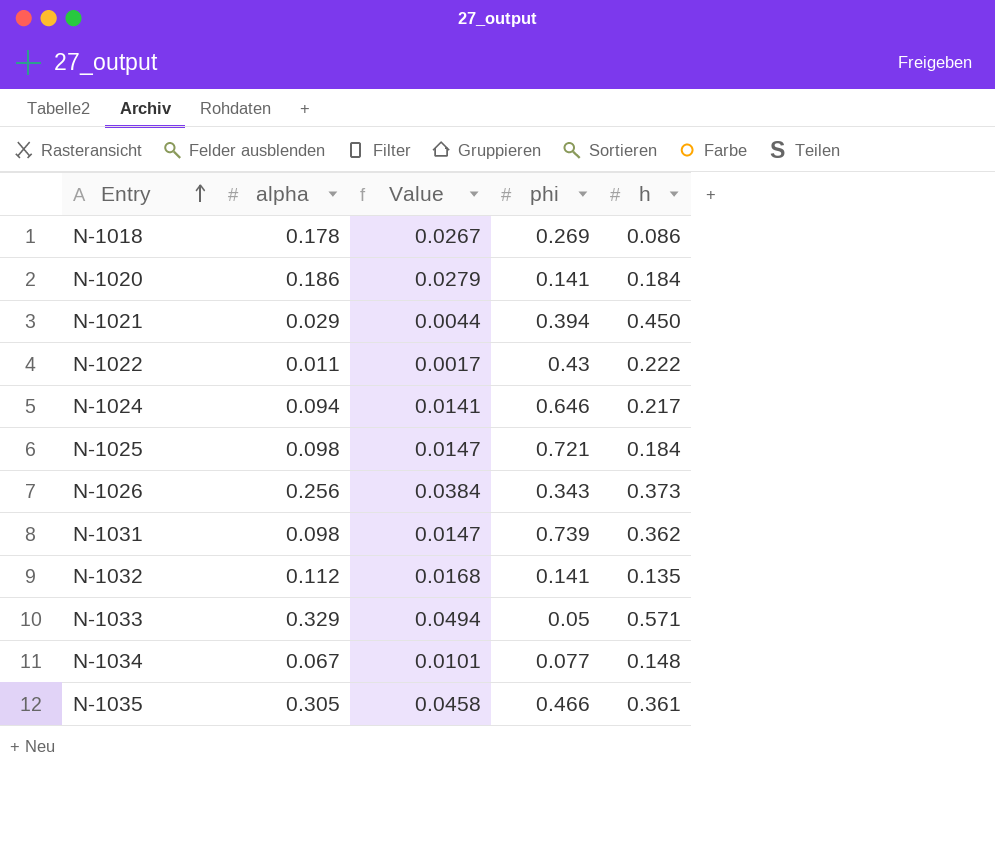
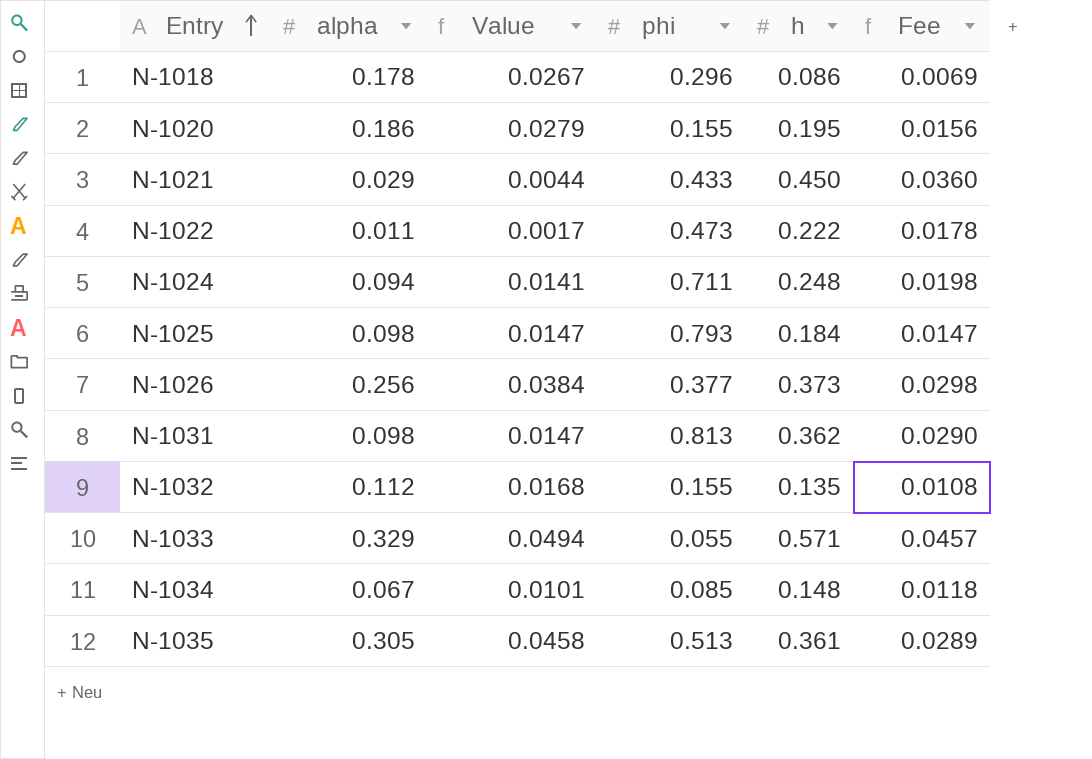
column Fee | formula: none -> [h] * 0.08
N-1018 | phi: 0.269 -> 0.296
N-1020 | phi: 0.141 -> 0.155
N-1020 | h: 0.184 -> 0.195
N-1021 | phi: 0.394 -> 0.433
N-1022 | phi: 0.43 -> 0.473
N-1024 | phi: 0.646 -> 0.711
N-1024 | h: 0.217 -> 0.248
N-1025 | phi: 0.721 -> 0.793
N-1026 | phi: 0.343 -> 0.377
N-1031 | phi: 0.739 -> 0.813
N-1032 | phi: 0.141 -> 0.155
N-1033 | phi: 0.05 -> 0.055
N-1034 | phi: 0.077 -> 0.085
N-1035 | phi: 0.466 -> 0.513

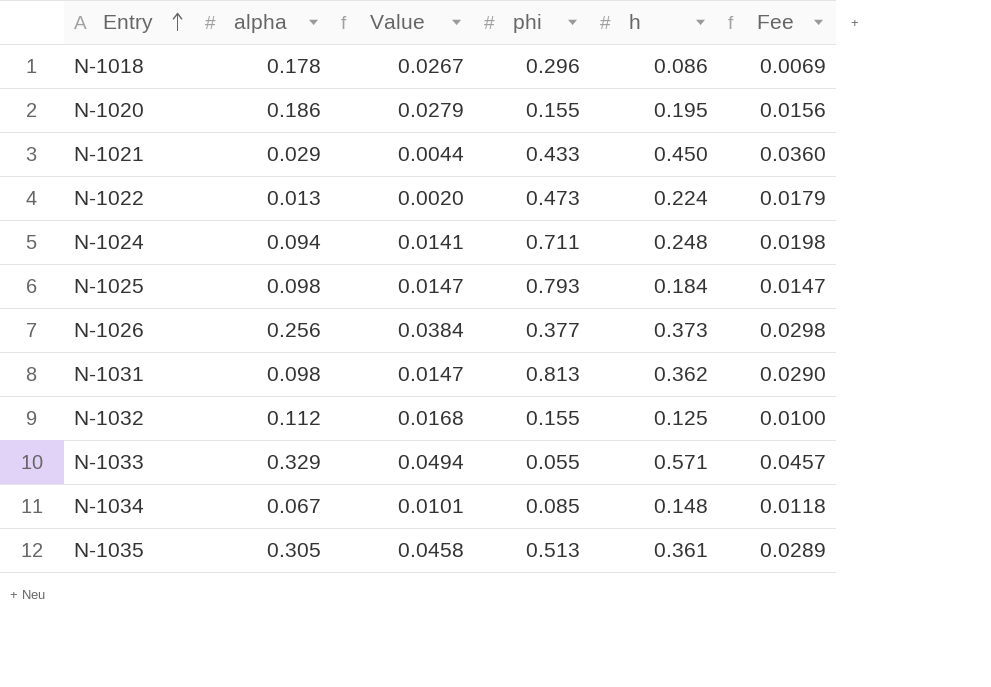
N-1022 | alpha: 0.011 -> 0.013
N-1022 | Value: 0.0017 -> 0.0020
N-1022 | h: 0.222 -> 0.224
N-1022 | Fee: 0.0178 -> 0.0179
N-1032 | h: 0.135 -> 0.125
N-1032 | Fee: 0.0108 -> 0.0100

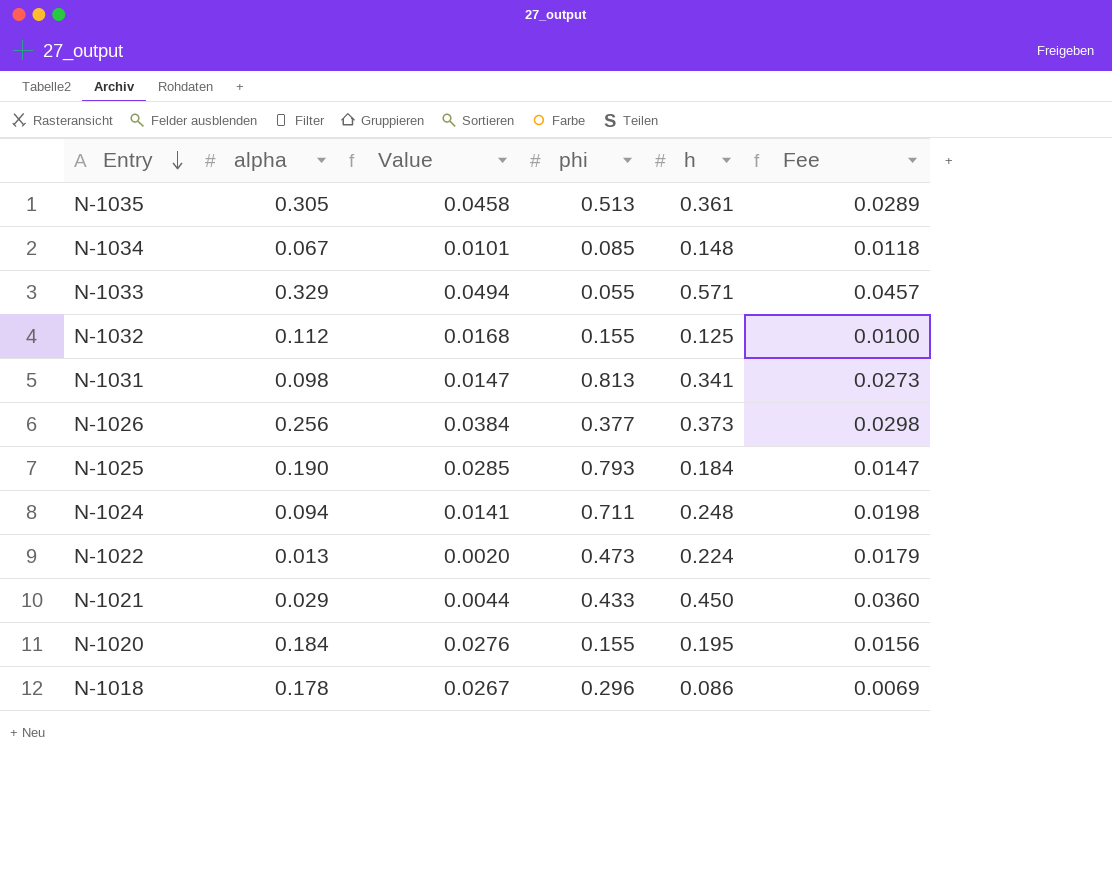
row order: Entry ascending -> Entry descending
N-1031 | h: 0.362 -> 0.341
N-1031 | Fee: 0.0290 -> 0.0273
N-1025 | alpha: 0.098 -> 0.190
N-1025 | Value: 0.0147 -> 0.0285
N-1020 | alpha: 0.186 -> 0.184
N-1020 | Value: 0.0279 -> 0.0276

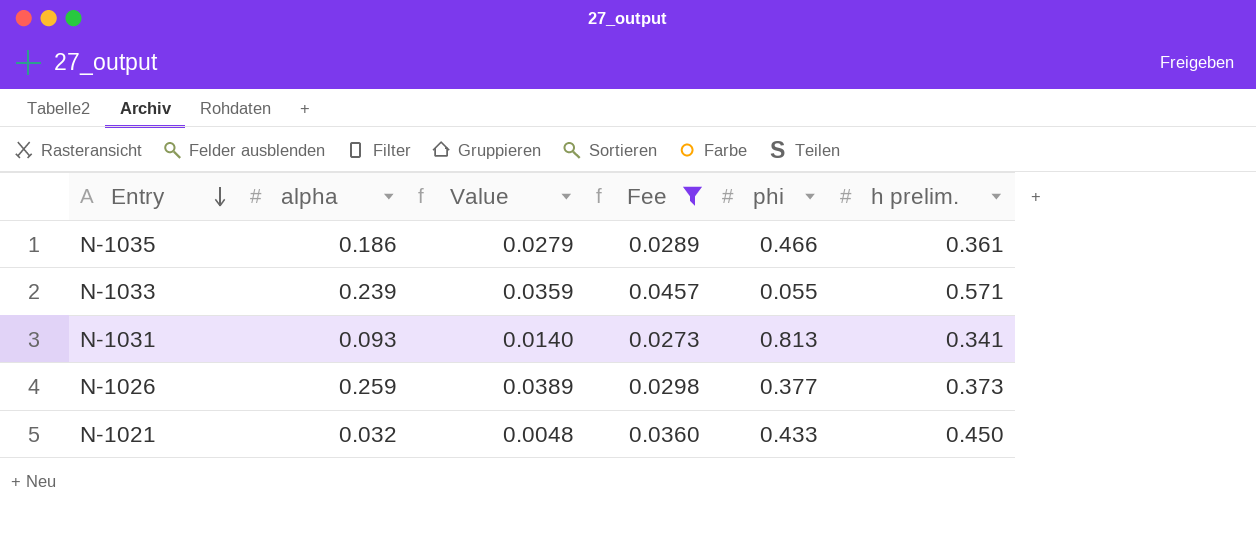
filter: none -> Fee >= 0.0273
column Fee | position: 6 -> 4
column name: h -> h prelim.
N-1035 | alpha: 0.305 -> 0.186
N-1035 | Value: 0.0458 -> 0.0279
N-1035 | phi: 0.513 -> 0.466
N-1033 | alpha: 0.329 -> 0.239
N-1033 | Value: 0.0494 -> 0.0359
N-1031 | alpha: 0.098 -> 0.093
N-1031 | Value: 0.0147 -> 0.0140
N-1026 | alpha: 0.256 -> 0.259
N-1026 | Value: 0.0384 -> 0.0389
N-1021 | alpha: 0.029 -> 0.032
N-1021 | Value: 0.0044 -> 0.0048

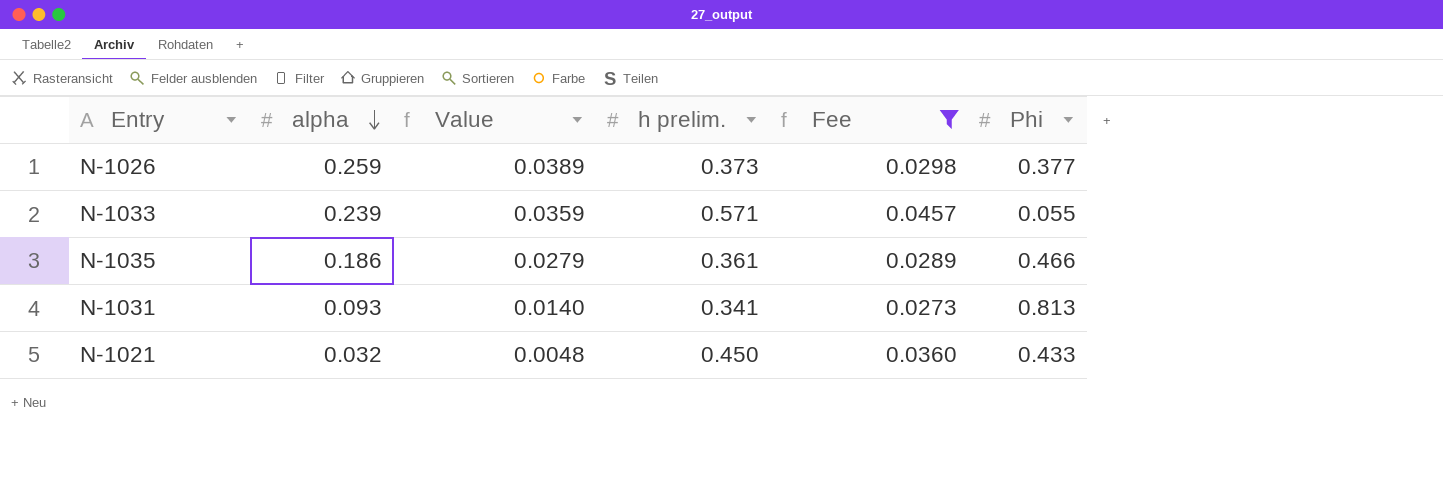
row order: Entry descending -> alpha descending
column h prelim. | position: 6 -> 4
column name: phi -> Phi

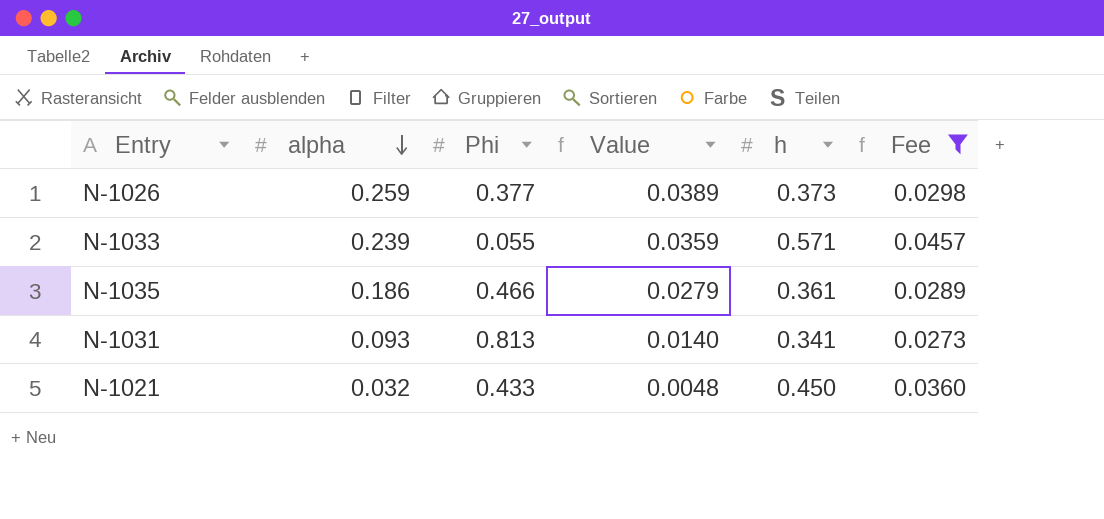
column Phi | position: 6 -> 3
column name: h prelim. -> h

